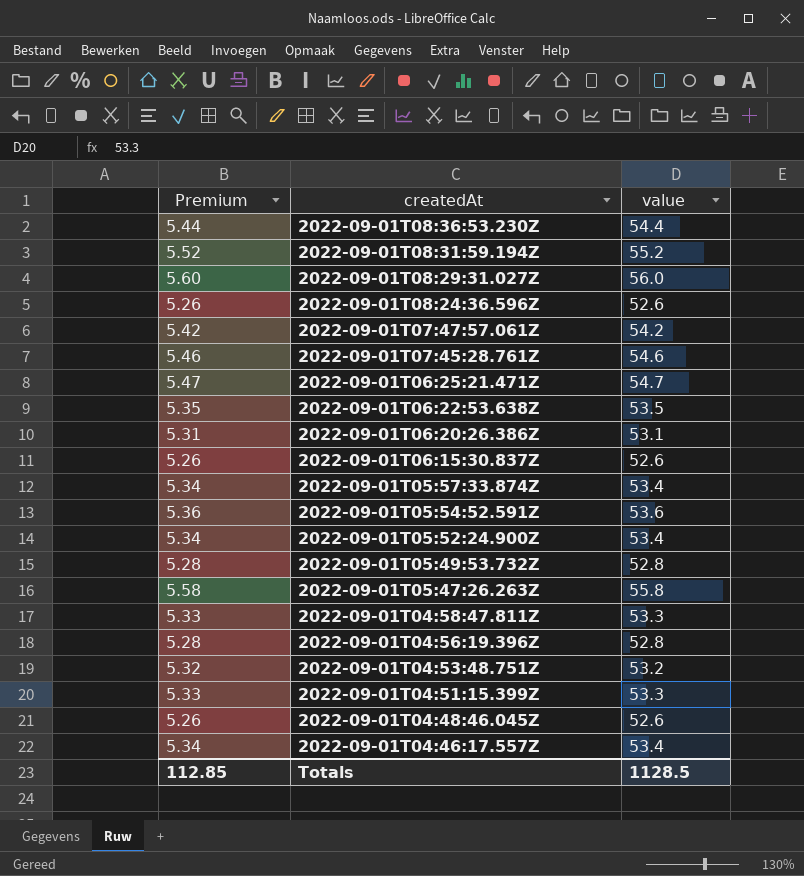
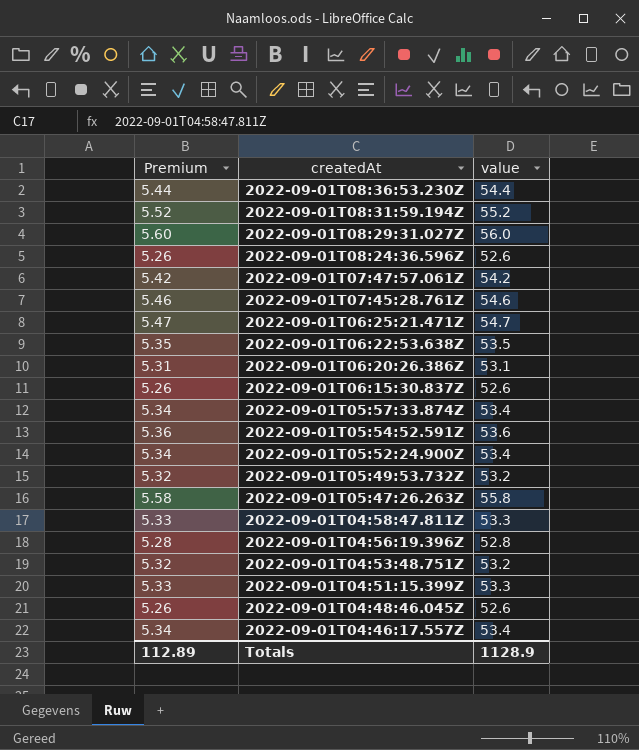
2022-09-01T05:49:53.732Z | Premium: 5.28 -> 5.32
2022-09-01T05:49:53.732Z | value: 52.8 -> 53.2
Totals | Premium: 112.85 -> 112.89
Totals | value: 1128.5 -> 1128.9

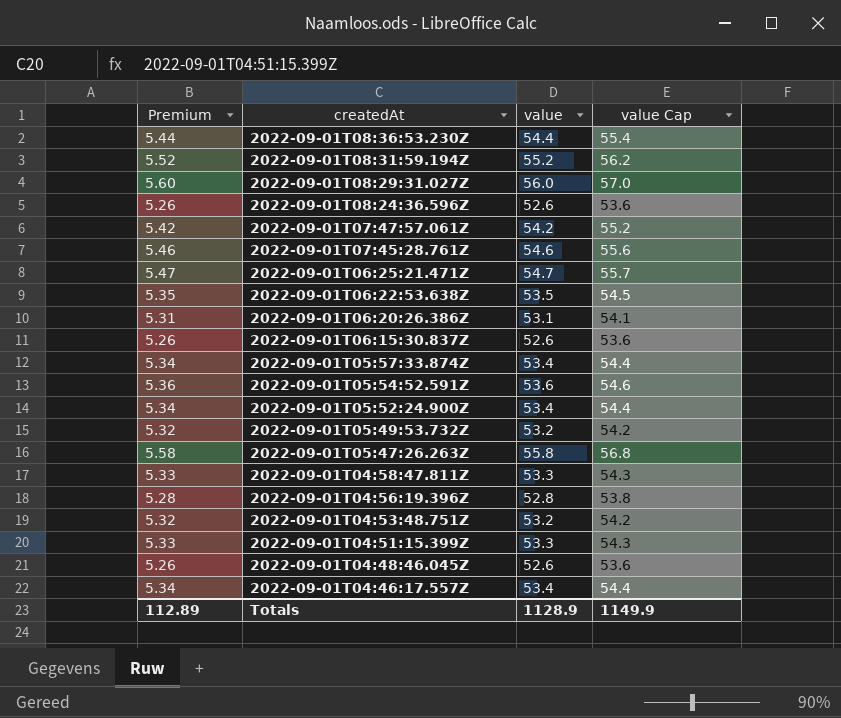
column value Cap | formula: none -> [value] + 1

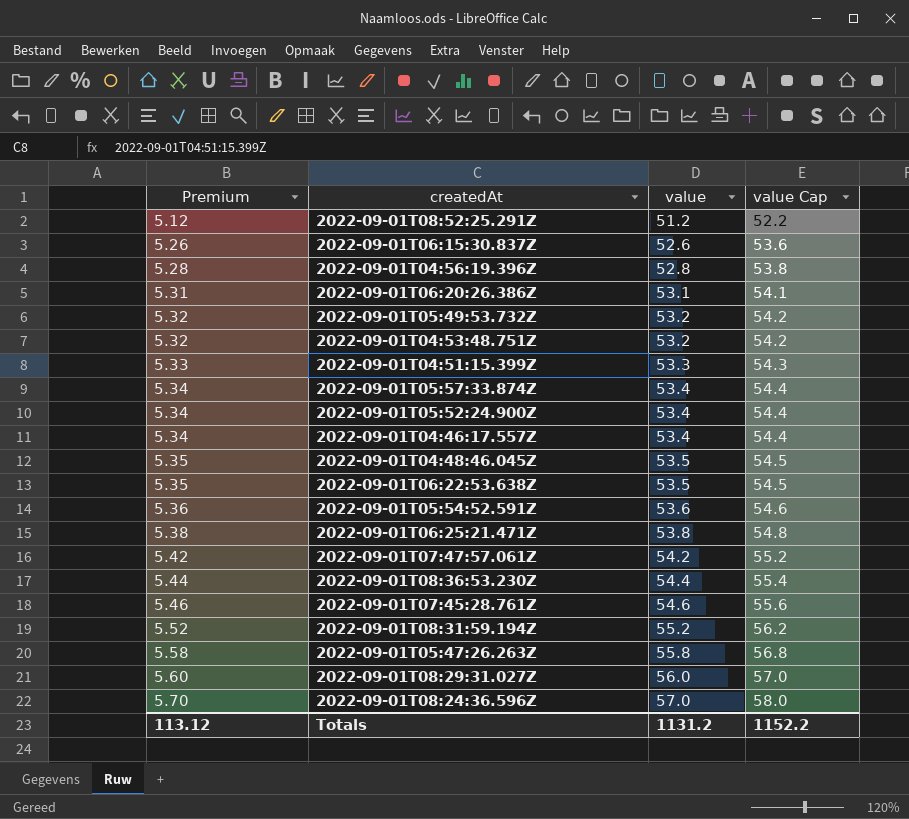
row order: createdAt descending -> Premium ascending
row 2022-09-01T04:58:47.811Z: 5.33 | 53.3 | 54.3 -> none
row 2022-09-01T08:52:25.291Z: none -> 5.12 | 51.2 | 52.2
2022-09-01T04:48:46.045Z | Premium: 5.26 -> 5.35
2022-09-01T04:48:46.045Z | value: 52.6 -> 53.5
2022-09-01T04:48:46.045Z | value Cap: 53.6 -> 54.5
2022-09-01T06:25:21.471Z | Premium: 5.47 -> 5.38
2022-09-01T06:25:21.471Z | value: 54.7 -> 53.8
2022-09-01T06:25:21.471Z | value Cap: 55.7 -> 54.8
2022-09-01T08:24:36.596Z | Premium: 5.26 -> 5.70
2022-09-01T08:24:36.596Z | value: 52.6 -> 57.0
2022-09-01T08:24:36.596Z | value Cap: 53.6 -> 58.0
Totals | Premium: 112.89 -> 113.12
Totals | value: 1128.9 -> 1131.2
Totals | value Cap: 1149.9 -> 1152.2

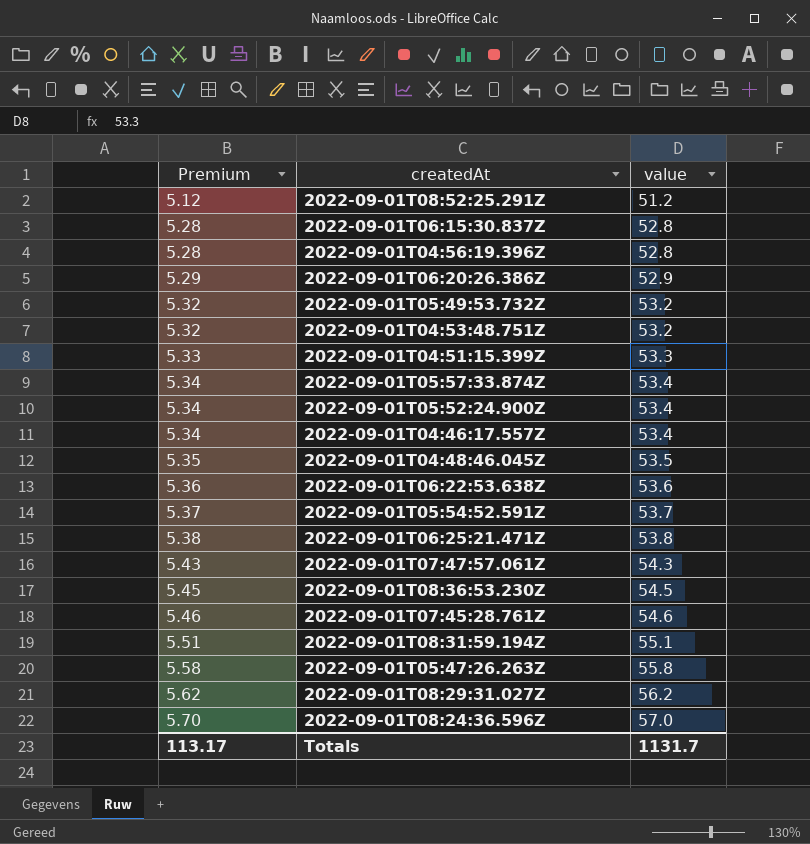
column value Cap | formula: [value] + 1 -> none
2022-09-01T06:15:30.837Z | Premium: 5.26 -> 5.28
2022-09-01T06:15:30.837Z | value: 52.6 -> 52.8
2022-09-01T06:20:26.386Z | Premium: 5.31 -> 5.29
2022-09-01T06:20:26.386Z | value: 53.1 -> 52.9
2022-09-01T06:22:53.638Z | Premium: 5.35 -> 5.36
2022-09-01T06:22:53.638Z | value: 53.5 -> 53.6
2022-09-01T05:54:52.591Z | Premium: 5.36 -> 5.37
2022-09-01T05:54:52.591Z | value: 53.6 -> 53.7
2022-09-01T07:47:57.061Z | Premium: 5.42 -> 5.43
2022-09-01T07:47:57.061Z | value: 54.2 -> 54.3
2022-09-01T08:36:53.230Z | Premium: 5.44 -> 5.45
2022-09-01T08:36:53.230Z | value: 54.4 -> 54.5
2022-09-01T08:31:59.194Z | Premium: 5.52 -> 5.51
2022-09-01T08:31:59.194Z | value: 55.2 -> 55.1
2022-09-01T08:29:31.027Z | Premium: 5.60 -> 5.62
2022-09-01T08:29:31.027Z | value: 56.0 -> 56.2
Totals | Premium: 113.12 -> 113.17
Totals | value: 1131.2 -> 1131.7

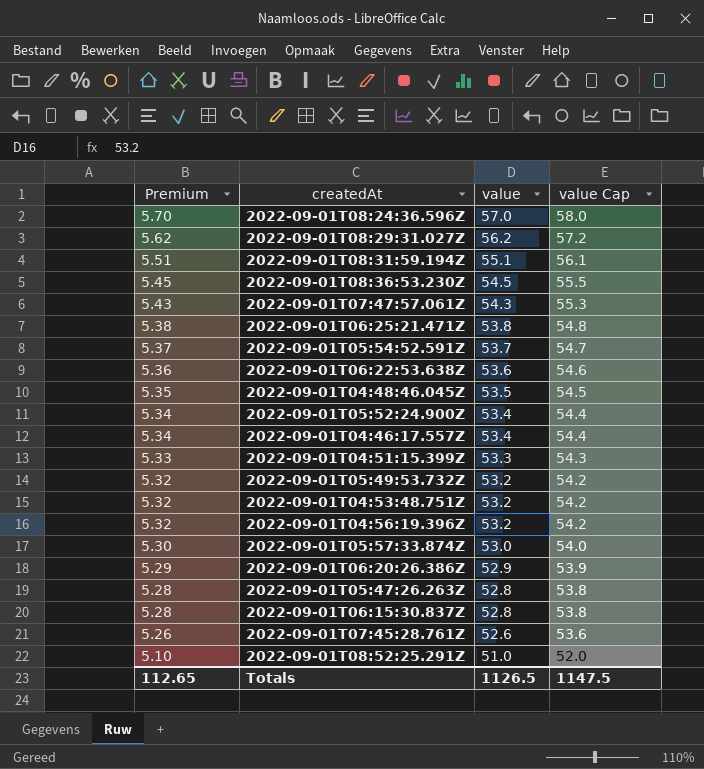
row order: Premium ascending -> Premium descending
column value Cap | formula: none -> [value] + 1
2022-09-01T04:56:19.396Z | Premium: 5.28 -> 5.32
2022-09-01T04:56:19.396Z | value: 52.8 -> 53.2
2022-09-01T05:57:33.874Z | Premium: 5.34 -> 5.30
2022-09-01T05:57:33.874Z | value: 53.4 -> 53.0
2022-09-01T05:47:26.263Z | Premium: 5.58 -> 5.28
2022-09-01T05:47:26.263Z | value: 55.8 -> 52.8
2022-09-01T07:45:28.761Z | Premium: 5.46 -> 5.26
2022-09-01T07:45:28.761Z | value: 54.6 -> 52.6
2022-09-01T08:52:25.291Z | Premium: 5.12 -> 5.10
2022-09-01T08:52:25.291Z | value: 51.2 -> 51.0
Totals | Premium: 113.17 -> 112.65
Totals | value: 1131.7 -> 1126.5

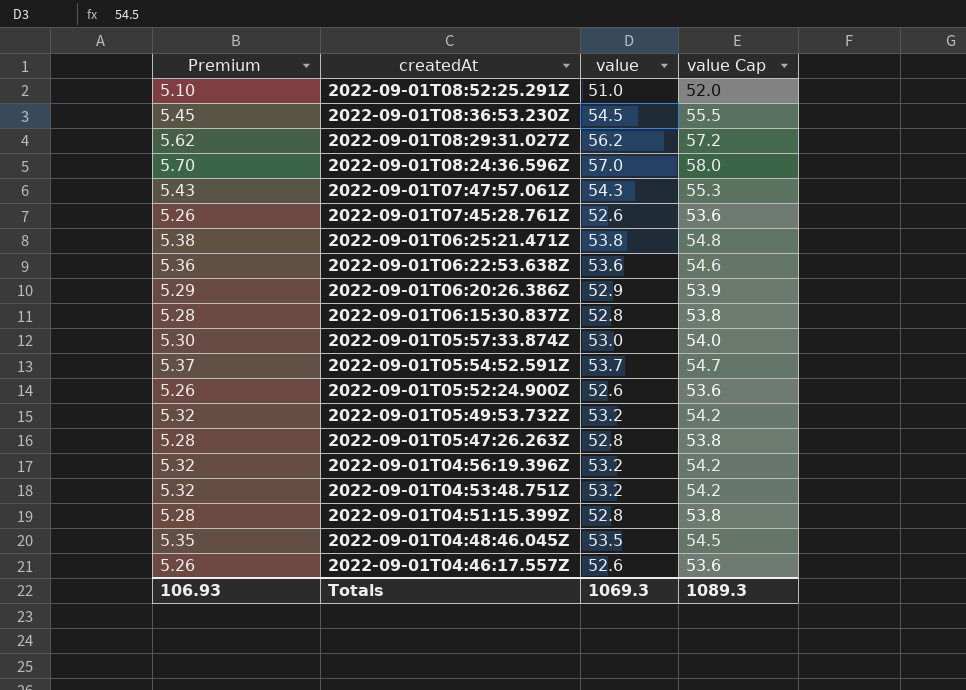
row order: Premium descending -> createdAt descending
row 2022-09-01T08:31:59.194Z: 5.51 | 55.1 | 56.1 -> none
2022-09-01T05:52:24.900Z | Premium: 5.34 -> 5.26
2022-09-01T05:52:24.900Z | value: 53.4 -> 52.6
2022-09-01T05:52:24.900Z | value Cap: 54.4 -> 53.6
2022-09-01T04:51:15.399Z | Premium: 5.33 -> 5.28
2022-09-01T04:51:15.399Z | value: 53.3 -> 52.8
2022-09-01T04:51:15.399Z | value Cap: 54.3 -> 53.8
2022-09-01T04:46:17.557Z | Premium: 5.34 -> 5.26
2022-09-01T04:46:17.557Z | value: 53.4 -> 52.6
2022-09-01T04:46:17.557Z | value Cap: 54.4 -> 53.6
Totals | Premium: 112.65 -> 106.93
Totals | value: 1126.5 -> 1069.3
Totals | value Cap: 1147.5 -> 1089.3

